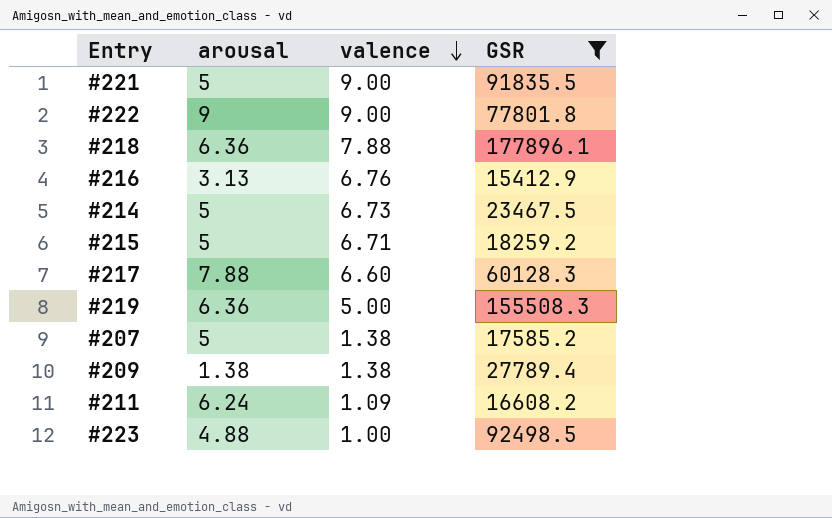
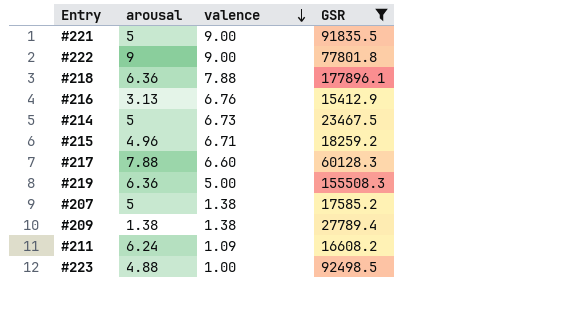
#215 | arousal: 5 -> 4.96

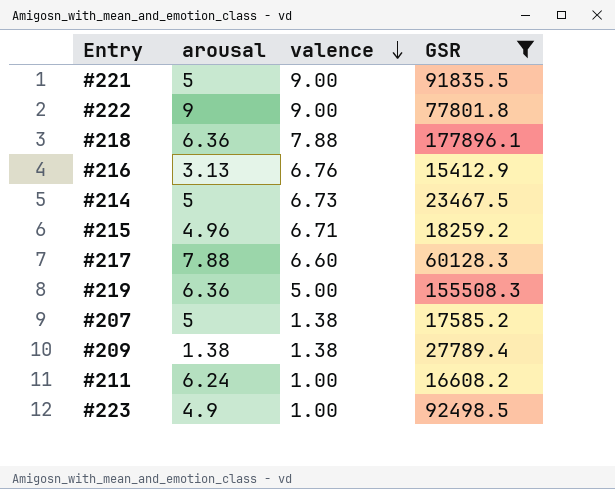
#211 | valence: 1.09 -> 1.00
#223 | arousal: 4.88 -> 4.9

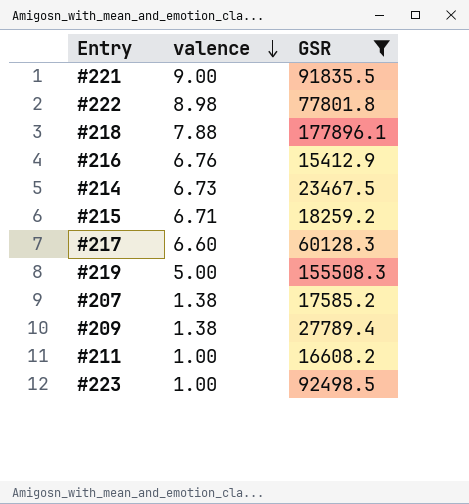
column arousal | position: 2 -> none
#222 | valence: 9.00 -> 8.98

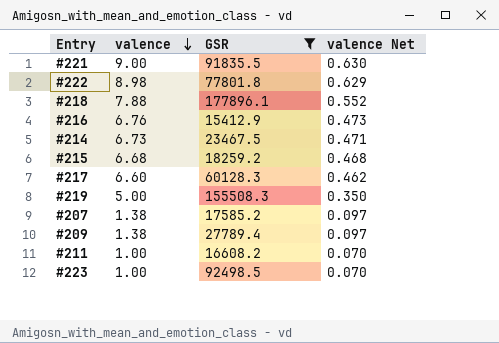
column valence Net | formula: none -> [valence] * 0.07
#215 | valence: 6.71 -> 6.68

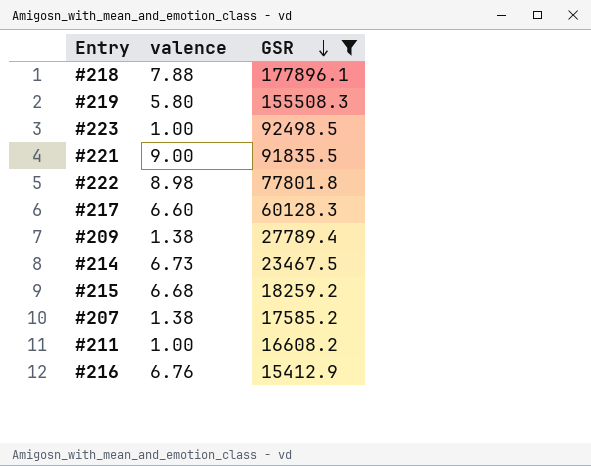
row order: valence descending -> GSR descending
column valence Net | formula: [valence] * 0.07 -> none
#219 | valence: 5.00 -> 5.80

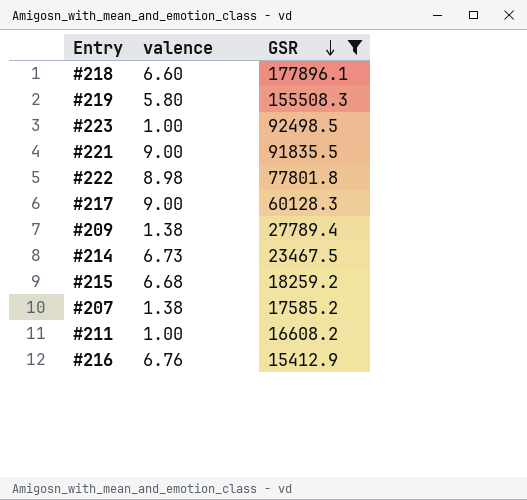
#218 | valence: 7.88 -> 6.60
#217 | valence: 6.60 -> 9.00

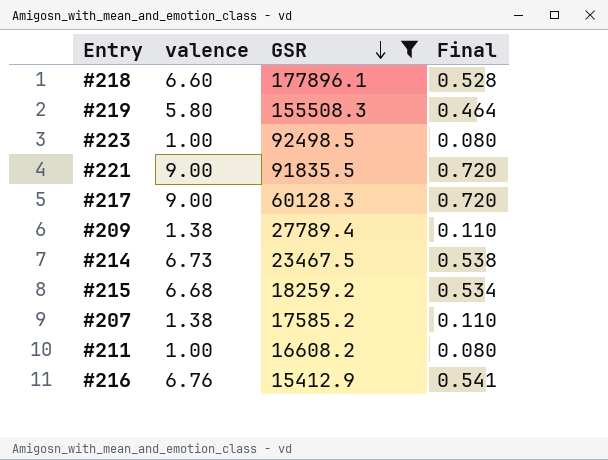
column Final | formula: none -> [valence] * 0.08
row #222: 8.98 | 77801.8 -> none

